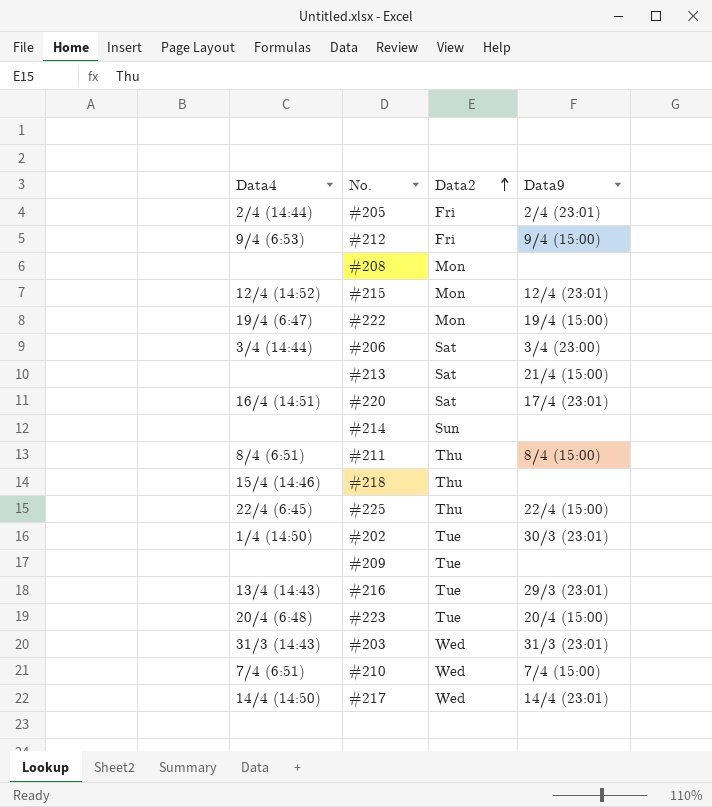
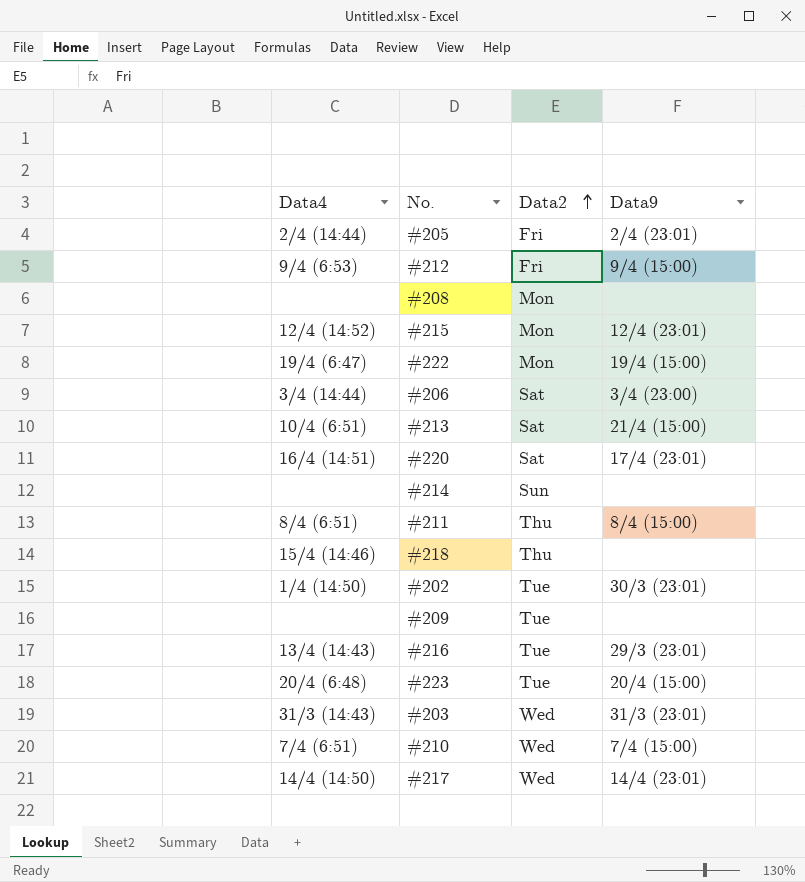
row #225: 22/4 (6:45) | Thu | 22/4 (15:00) -> none
#213 | Data4: none -> 10/4 (6:51)

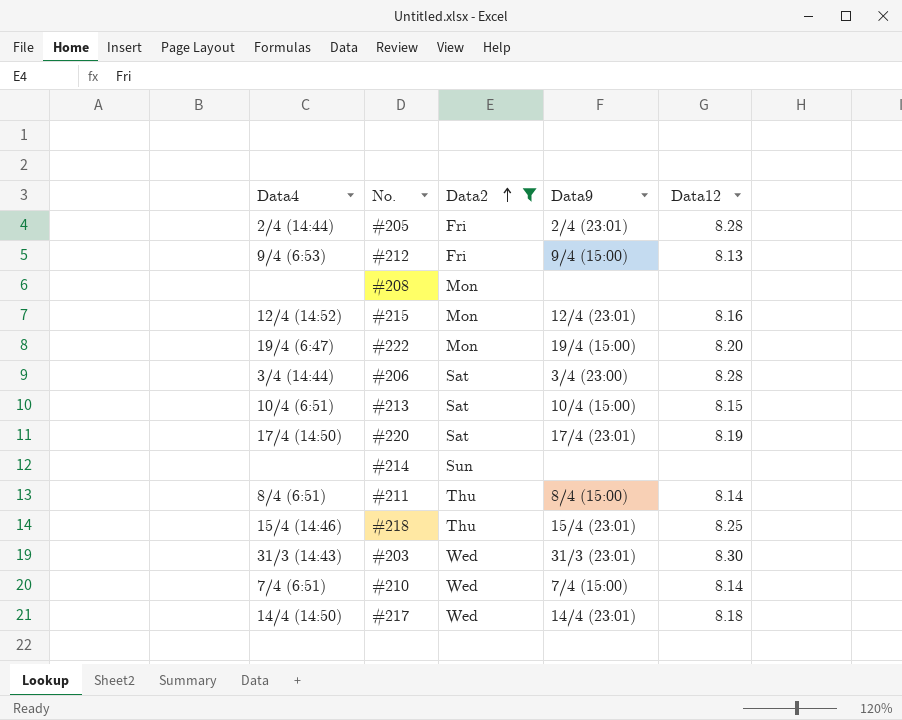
filter: none -> Data2 != Tue
column Data12 | position: none -> 5
#213 | Data9: 21/4 (15:00) -> 10/4 (15:00)
#220 | Data4: 16/4 (14:51) -> 17/4 (14:50)
#218 | Data9: none -> 15/4 (23:01)

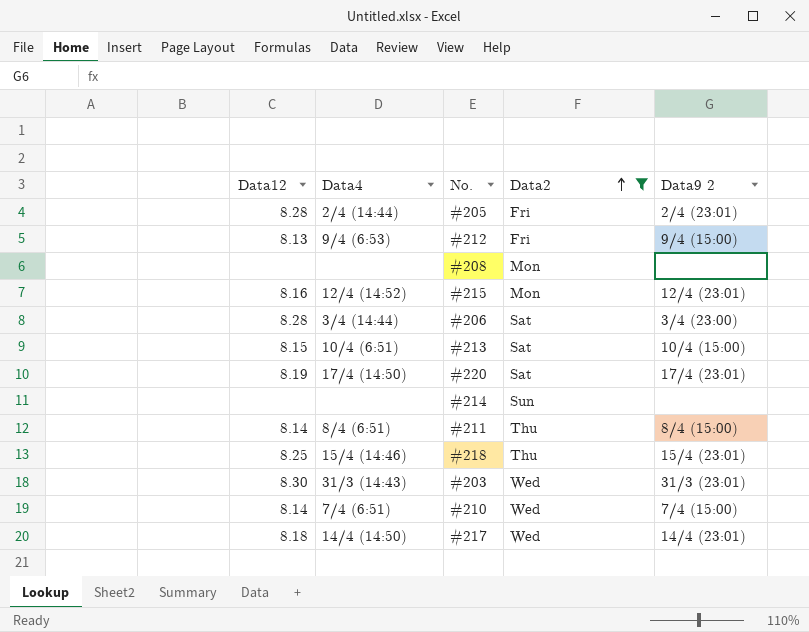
column Data12 | position: 5 -> 1
column name: Data9 -> Data9 2
row #222: 19/4 (6:47) | Mon | 19/4 (15:00) | 8.20 -> none

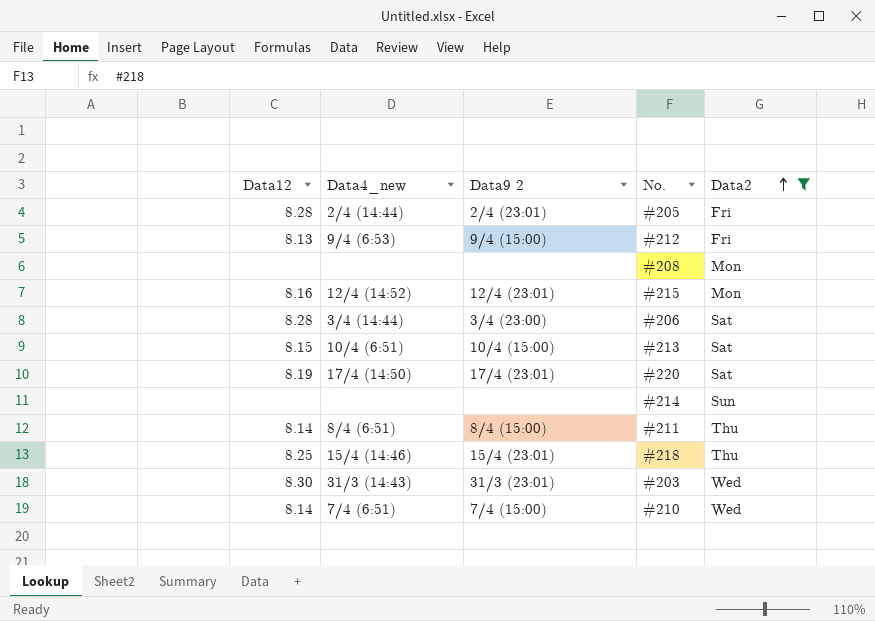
column name: Data4 -> Data4_new
column Data9 2 | position: 5 -> 3
row #217: 8.18 | 14/4 (14:50) | Wed | 14/4 (23:01) -> none

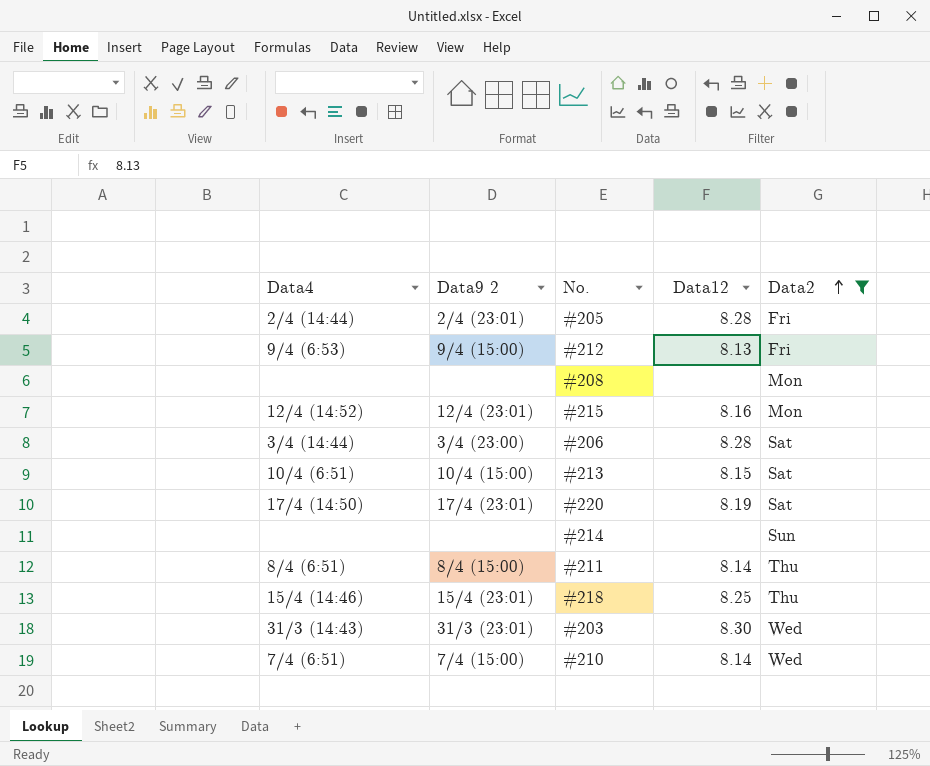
column name: Data4_new -> Data4
column Data12 | position: 1 -> 4

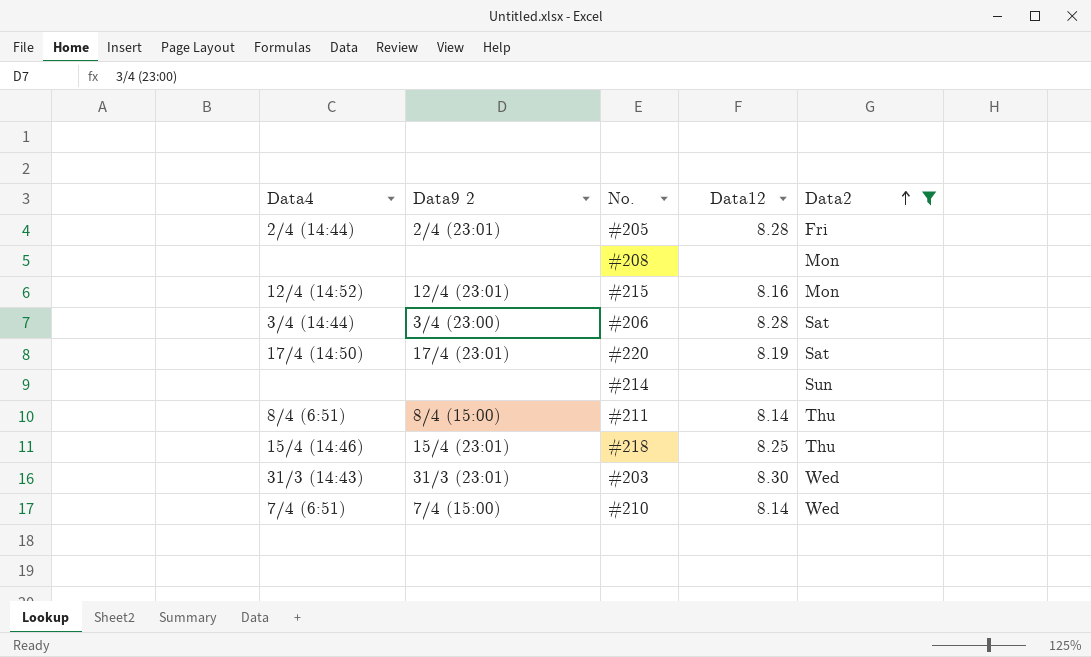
row #212: 9/4 (6:53) | 9/4 (15:00) | 8.13 | Fri -> none
row #213: 10/4 (6:51) | 10/4 (15:00) | 8.15 | Sat -> none

